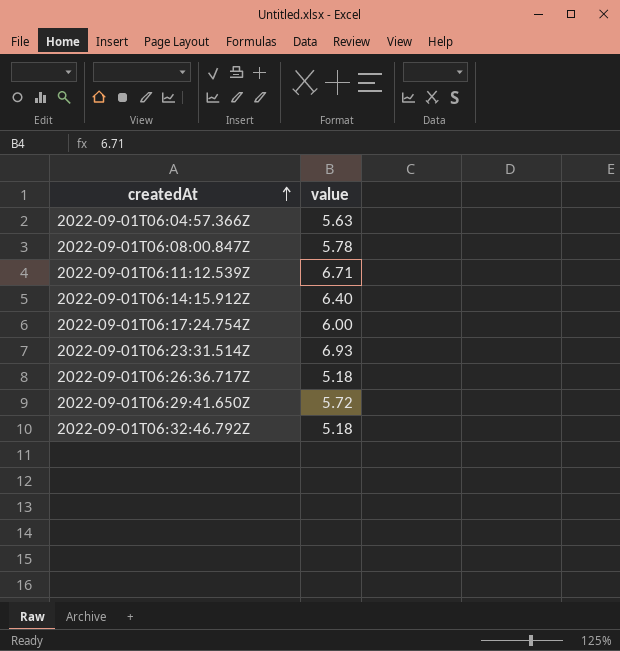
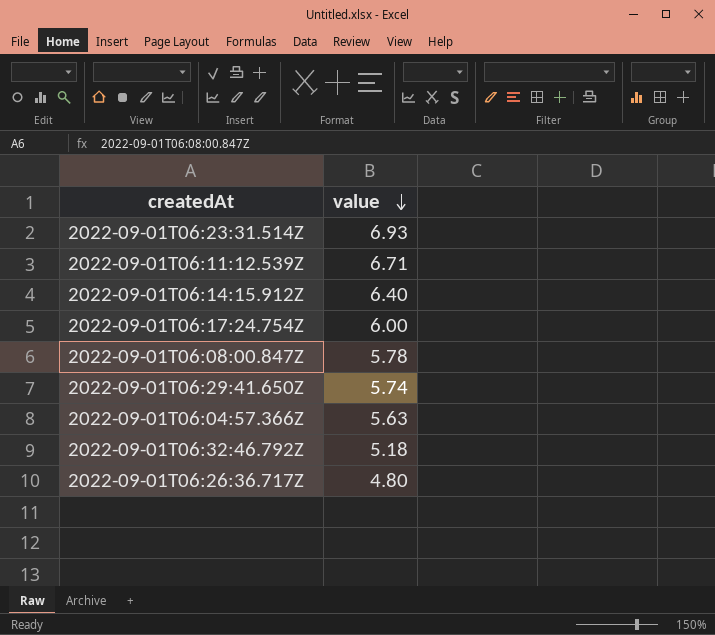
row order: createdAt ascending -> value descending
2022-09-01T06:29:41.650Z | value: 5.72 -> 5.74
2022-09-01T06:26:36.717Z | value: 5.18 -> 4.80

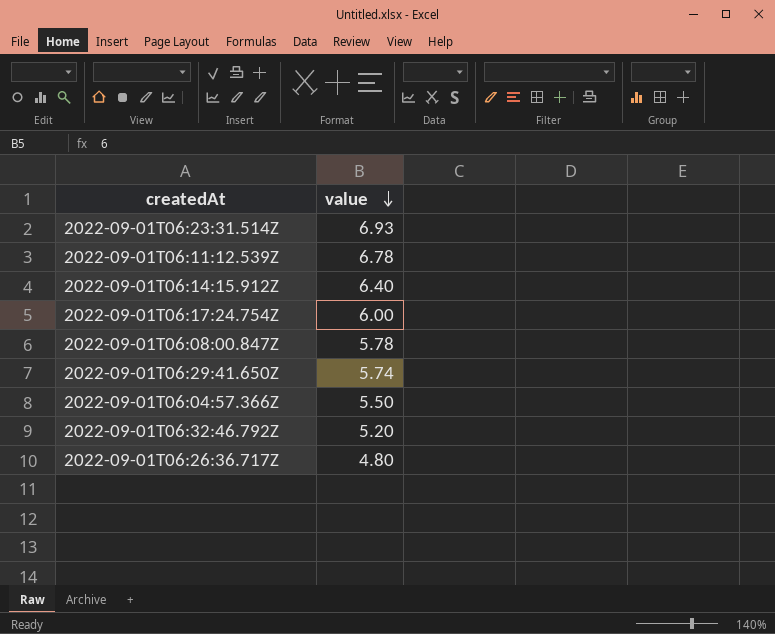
2022-09-01T06:11:12.539Z | value: 6.71 -> 6.78
2022-09-01T06:04:57.366Z | value: 5.63 -> 5.50
2022-09-01T06:32:46.792Z | value: 5.18 -> 5.20

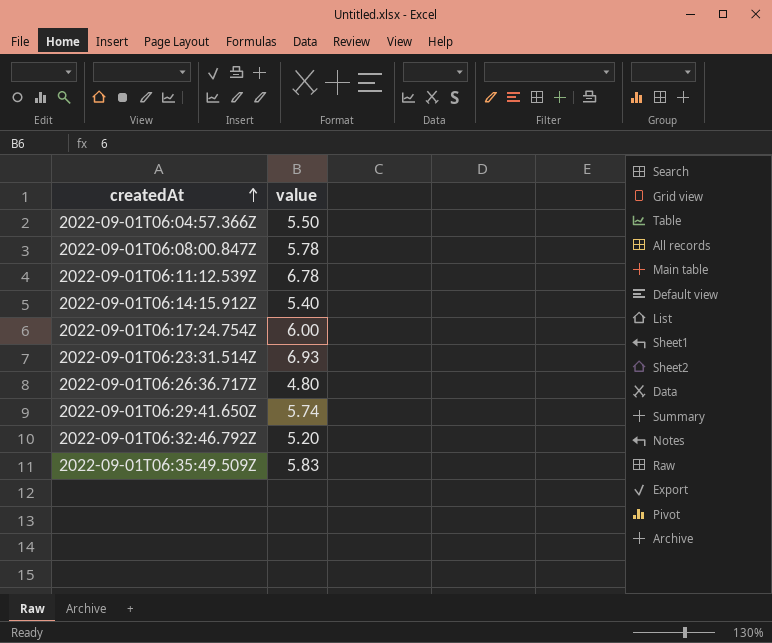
row order: value descending -> createdAt ascending
2022-09-01T06:14:15.912Z | value: 6.40 -> 5.40
row 2022-09-01T06:35:49.509Z: none -> 5.83

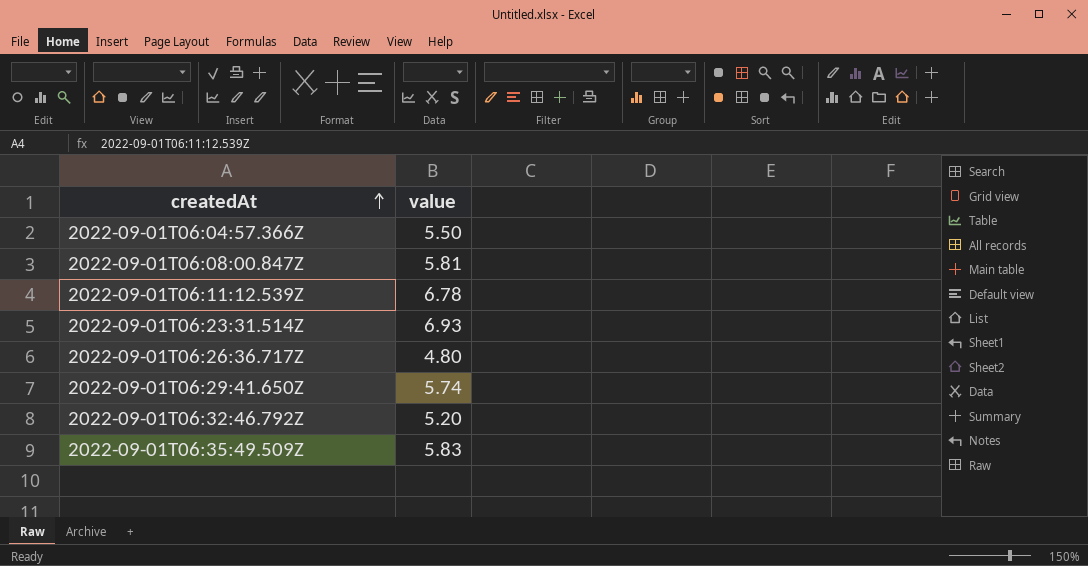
row 2022-09-01T06:14:15.912Z: 5.40 -> none
row 2022-09-01T06:17:24.754Z: 6.00 -> none
2022-09-01T06:08:00.847Z | value: 5.78 -> 5.81

